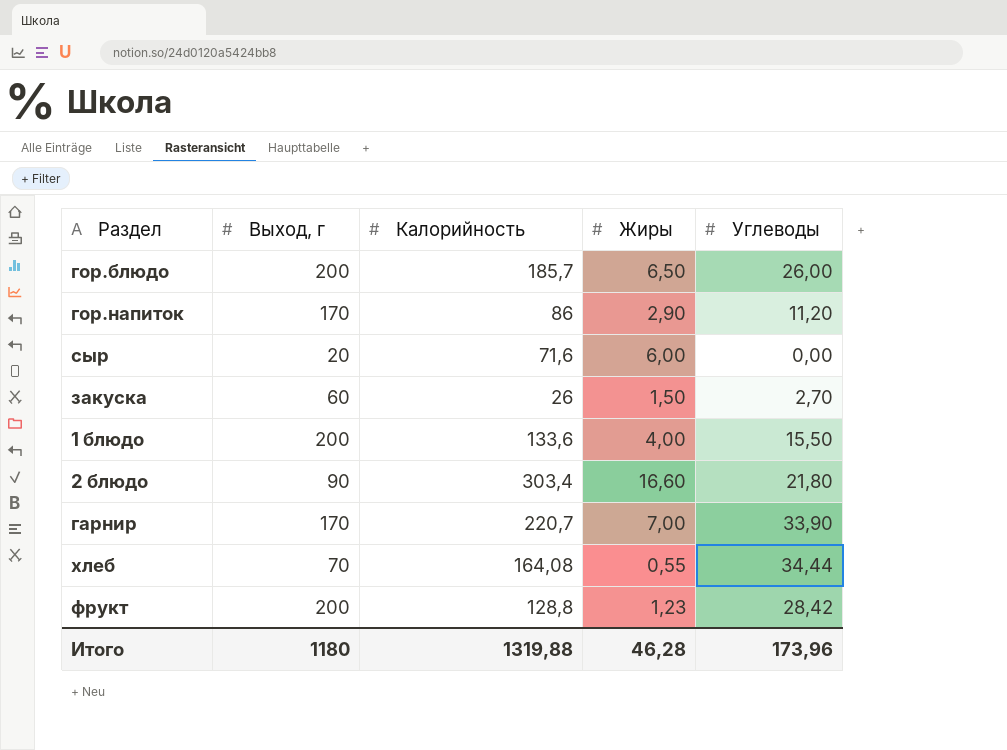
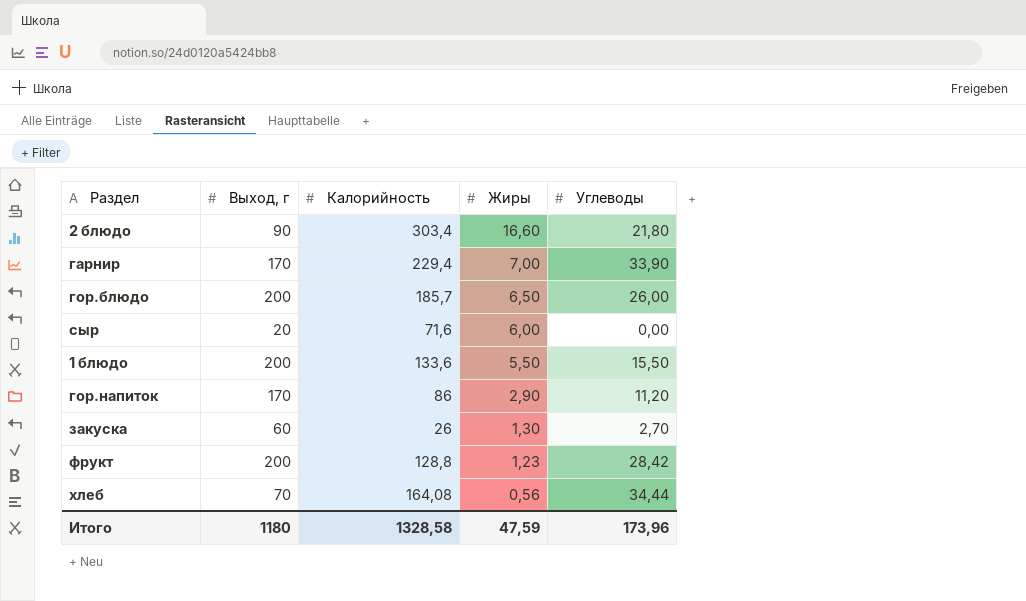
row order: none -> Жиры descending
гарнир | Калорийность: 220,7 -> 229,4
1 блюдо | Жиры: 4,00 -> 5,50
закуска | Жиры: 1,50 -> 1,30
хлеб | Жиры: 0,55 -> 0,56
Итого | Калорийность: 1319,88 -> 1328,58
Итого | Жиры: 46,28 -> 47,59

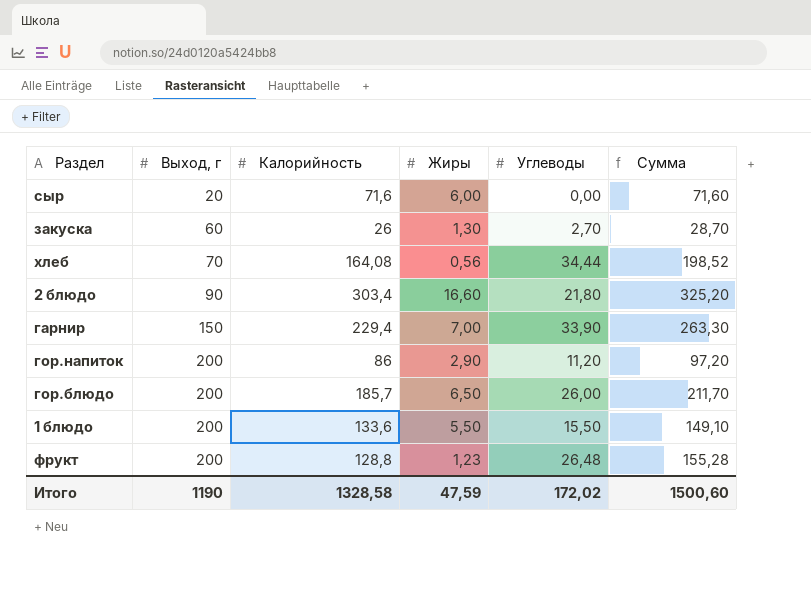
row order: Жиры descending -> Выход, г ascending
column Сумма | formula: none -> [Калорийность] + [Углеводы]
гарнир | Выход, г: 170 -> 150
гор.напиток | Выход, г: 170 -> 200
фрукт | Углеводы: 28,42 -> 26,48
Итого | Выход, г: 1180 -> 1190
Итого | Углеводы: 173,96 -> 172,02

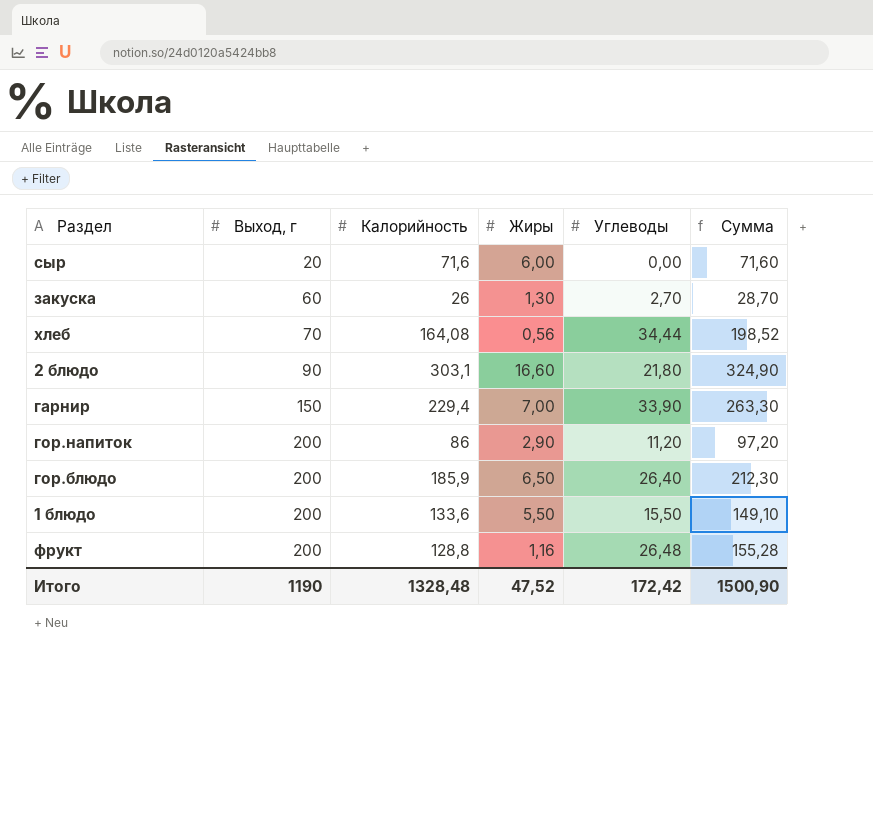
2 блюдо | Калорийность: 303,4 -> 303,1
2 блюдо | Сумма: 325,20 -> 324,90
гор.блюдо | Калорийность: 185,7 -> 185,9
гор.блюдо | Углеводы: 26,00 -> 26,40
гор.блюдо | Сумма: 211,70 -> 212,30
фрукт | Жиры: 1,23 -> 1,16
Итого | Калорийность: 1328,58 -> 1328,48
Итого | Жиры: 47,59 -> 47,52
Итого | Углеводы: 172,02 -> 172,42
Итого | Сумма: 1500,60 -> 1500,90

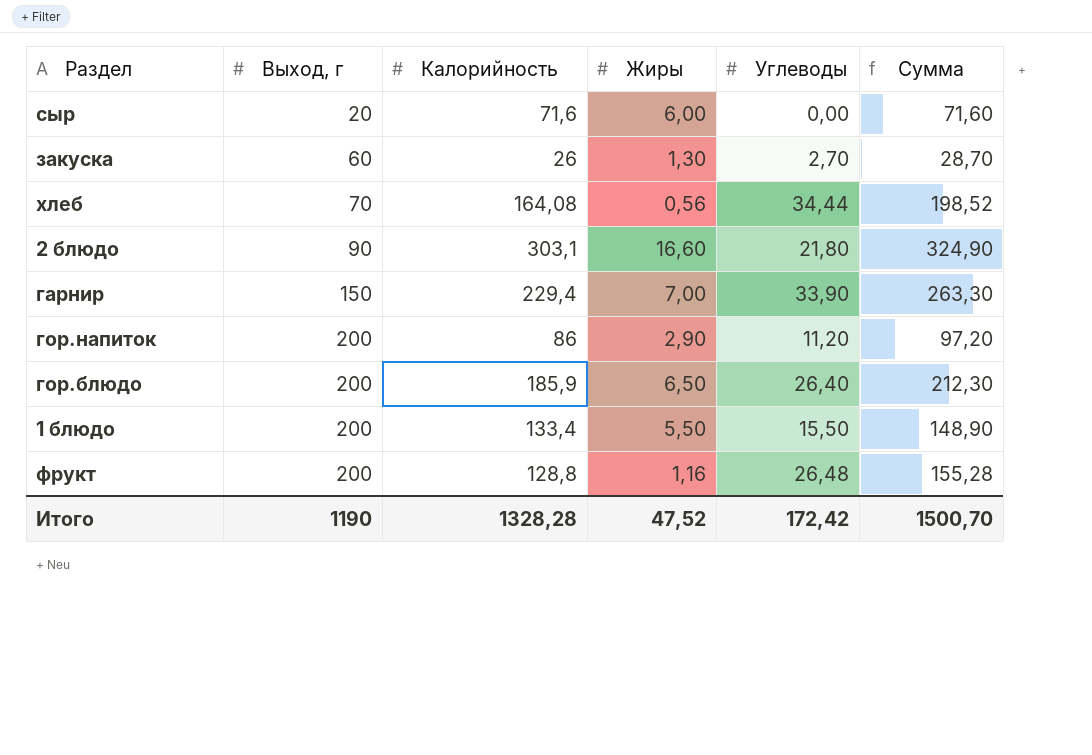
1 блюдо | Калорийность: 133,6 -> 133,4
1 блюдо | Сумма: 149,10 -> 148,90
Итого | Калорийность: 1328,48 -> 1328,28
Итого | Сумма: 1500,90 -> 1500,70

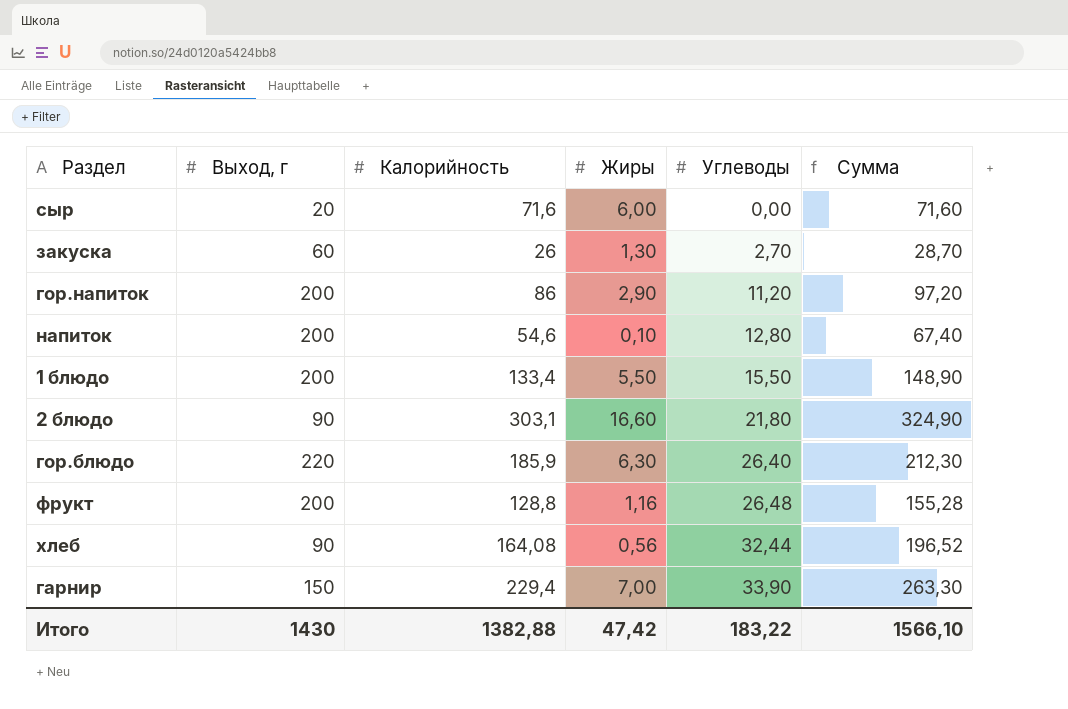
row order: Выход, г ascending -> Углеводы ascending
row напиток: none -> 200 | 54,6 | 0,10 | 12,80 | 67,40
гор.блюдо | Выход, г: 200 -> 220
гор.блюдо | Жиры: 6,50 -> 6,30
хлеб | Выход, г: 70 -> 90
хлеб | Углеводы: 34,44 -> 32,44
хлеб | Сумма: 198,52 -> 196,52
Итого | Выход, г: 1190 -> 1430
Итого | Калорийность: 1328,28 -> 1382,88
Итого | Жиры: 47,52 -> 47,42
Итого | Углеводы: 172,42 -> 183,22
Итого | Сумма: 1500,70 -> 1566,10

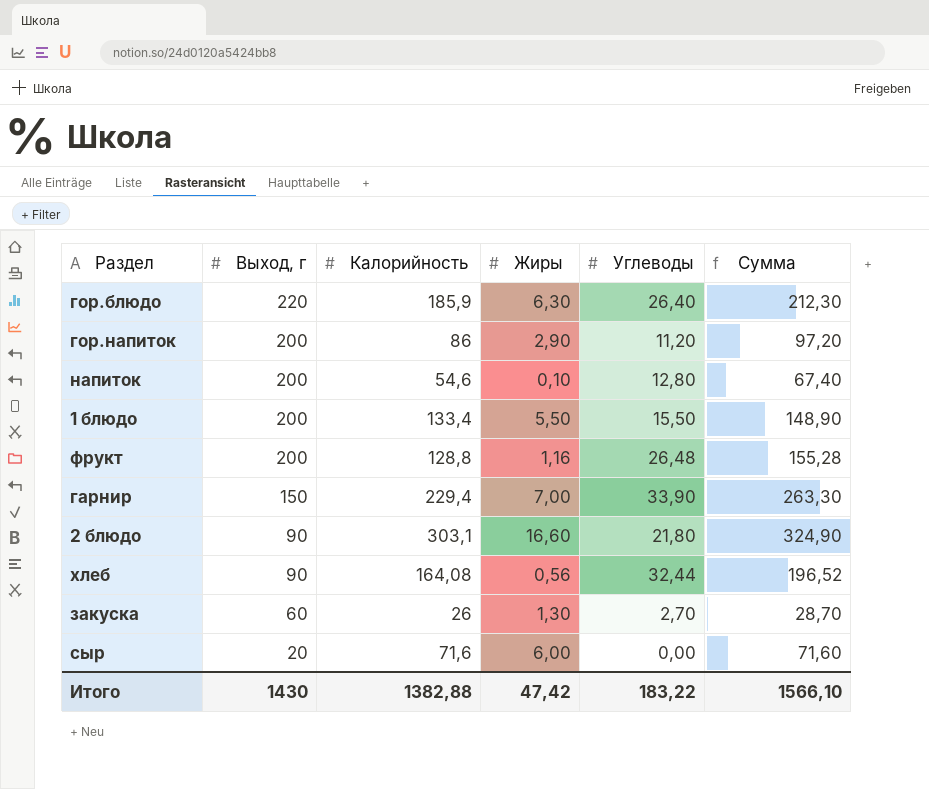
row order: Углеводы ascending -> Выход, г descending

